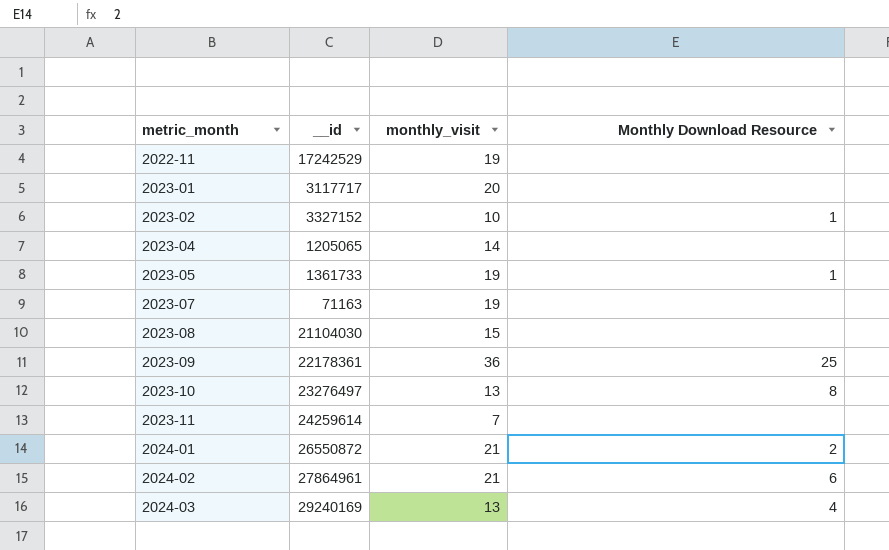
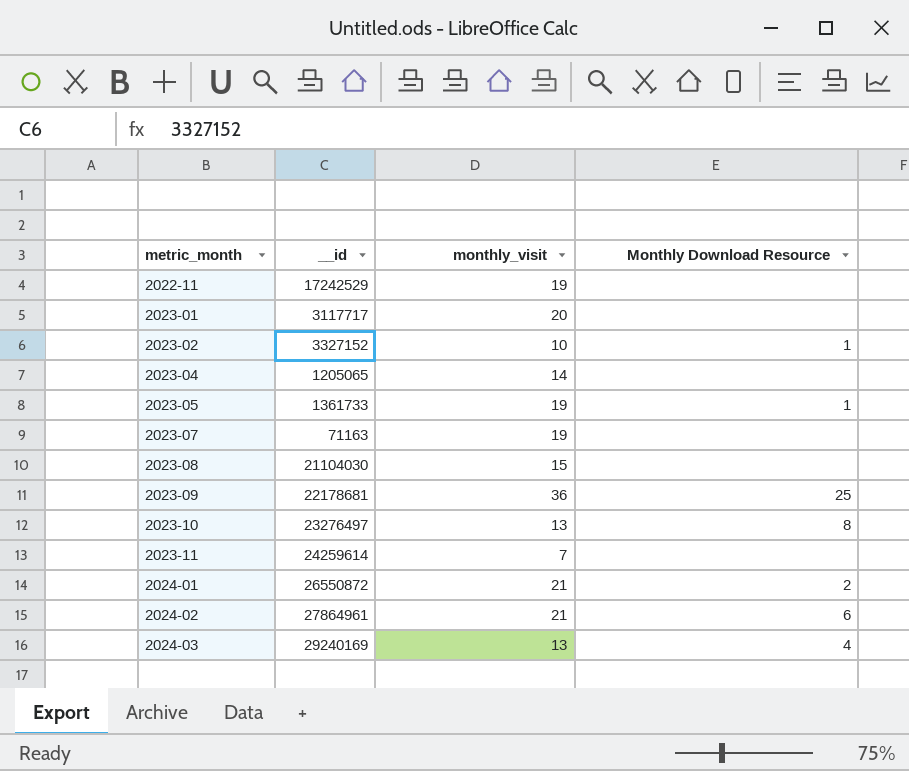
2023-09 | __id: 22178361 -> 22178681

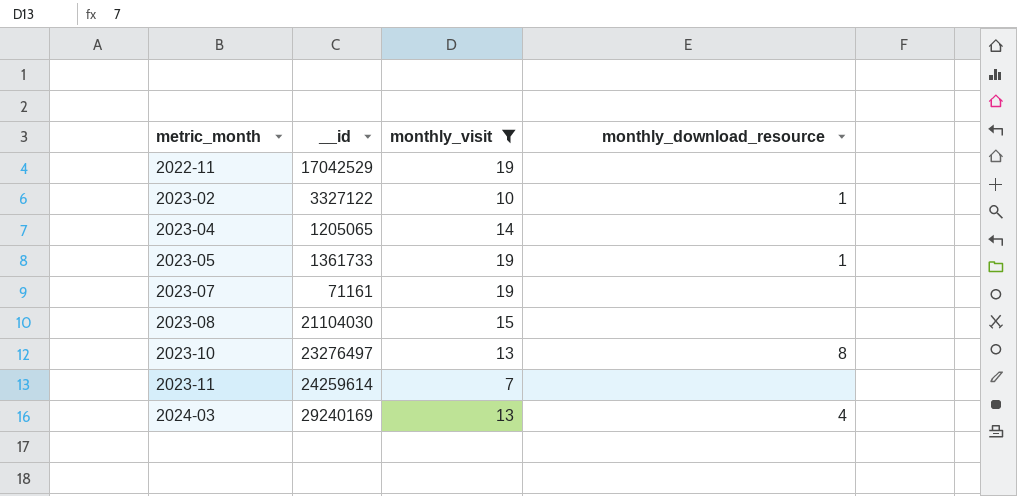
filter: none -> monthly_visit <= 19
column name: Monthly Download Resource -> monthly_download_resource
2022-11 | __id: 17242529 -> 17042529
2023-02 | __id: 3327152 -> 3327122
2023-07 | __id: 71163 -> 71161

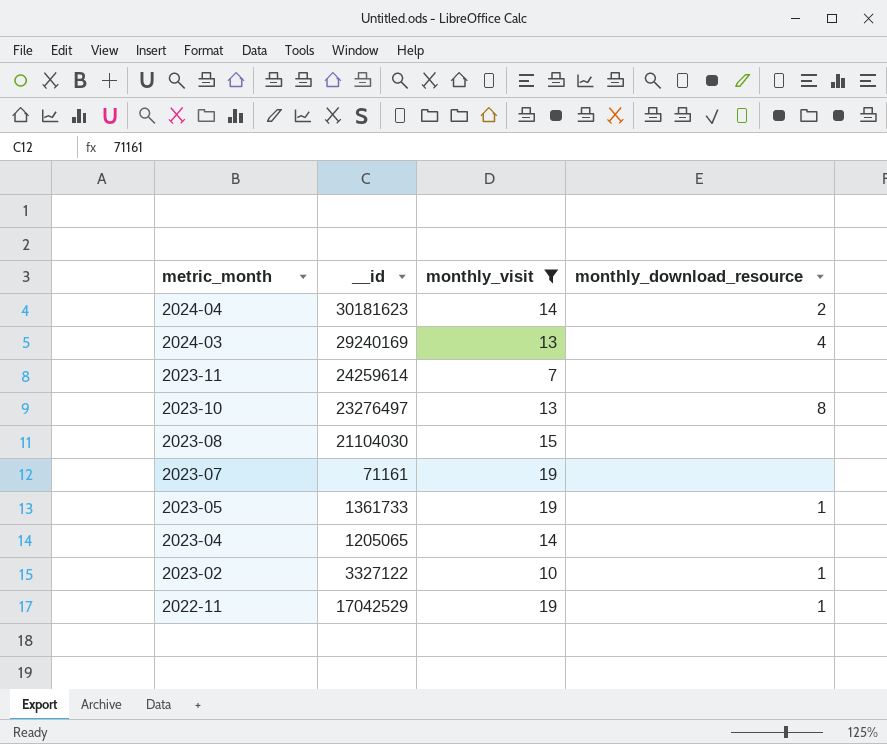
row order: metric_month ascending -> metric_month descending
row 2024-04: none -> 30181623 | 14 | 2
2022-11 | monthly_download_resource: none -> 1

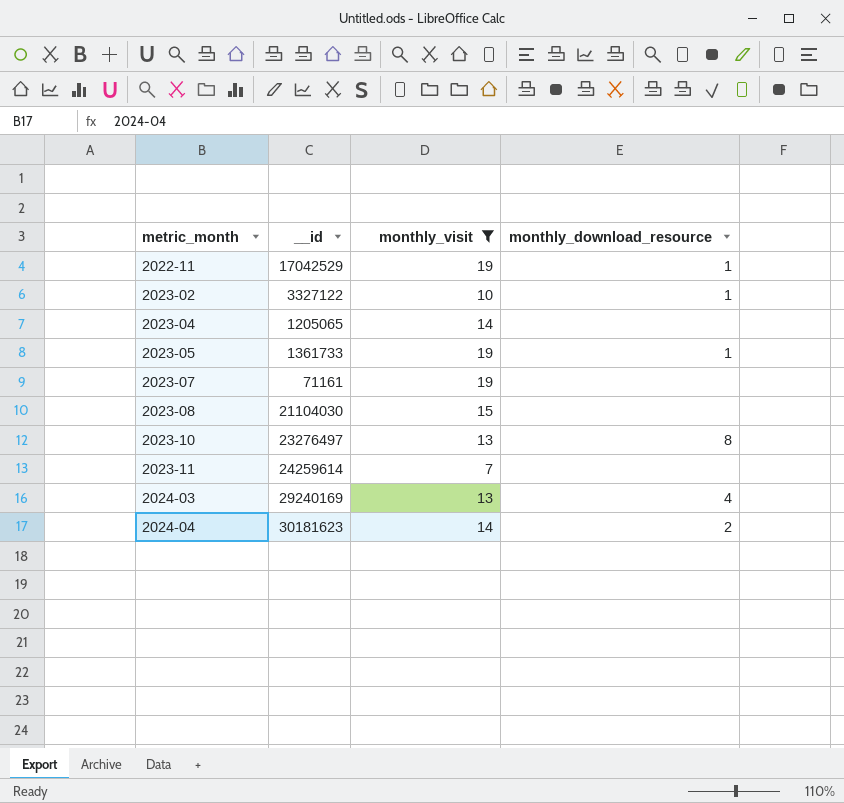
row order: metric_month descending -> metric_month ascending

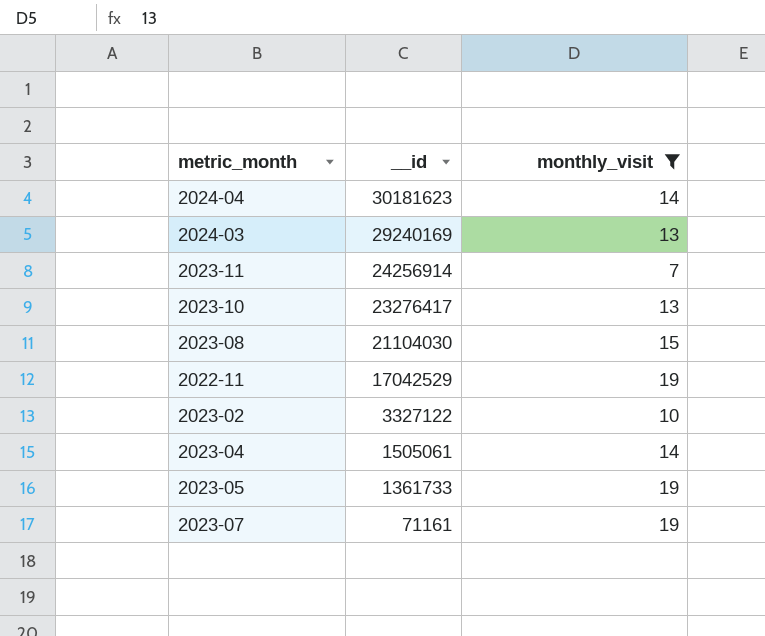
row order: metric_month ascending -> __id descending
column monthly_download_resource | position: 4 -> none
2023-11 | __id: 24259614 -> 24256914
2023-10 | __id: 23276497 -> 23276417
2023-04 | __id: 1205065 -> 1505061

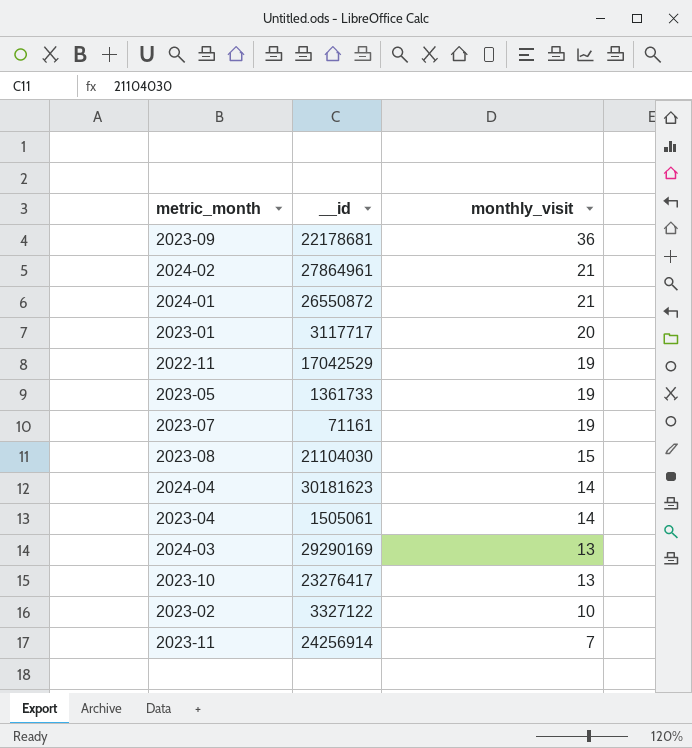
filter: monthly_visit <= 19 -> none
row order: __id descending -> monthly_visit descending
2024-03 | __id: 29240169 -> 29290169

